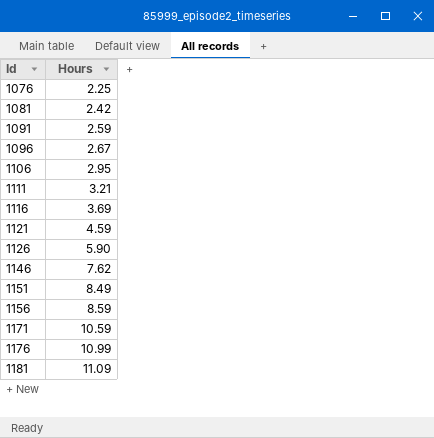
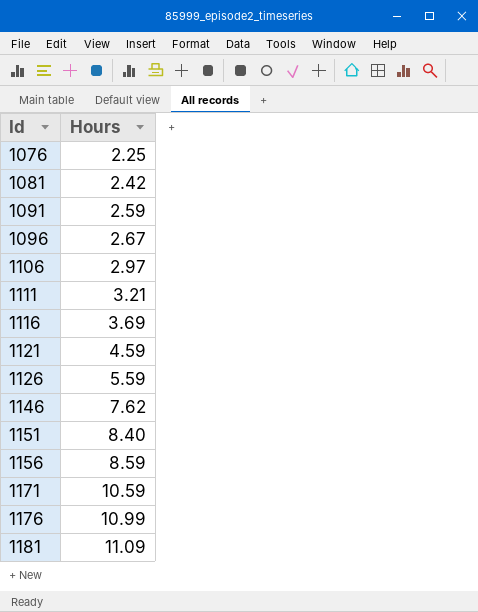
1106 | Hours: 2.95 -> 2.97
1126 | Hours: 5.90 -> 5.59
1151 | Hours: 8.49 -> 8.40

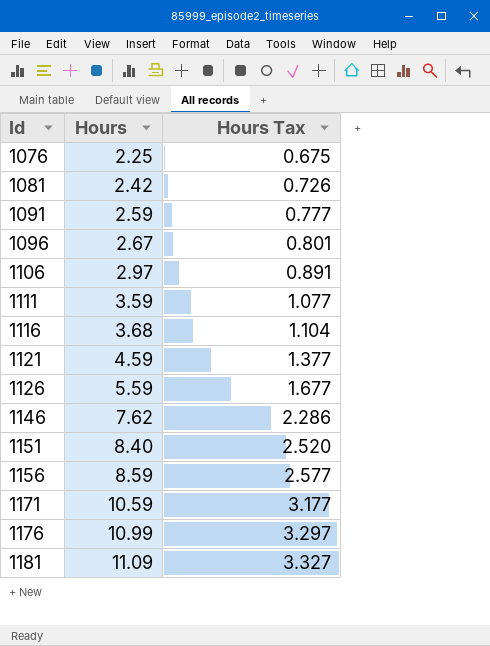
column Hours Tax | formula: none -> [Hours] * 0.3
1111 | Hours: 3.21 -> 3.59
1116 | Hours: 3.69 -> 3.68

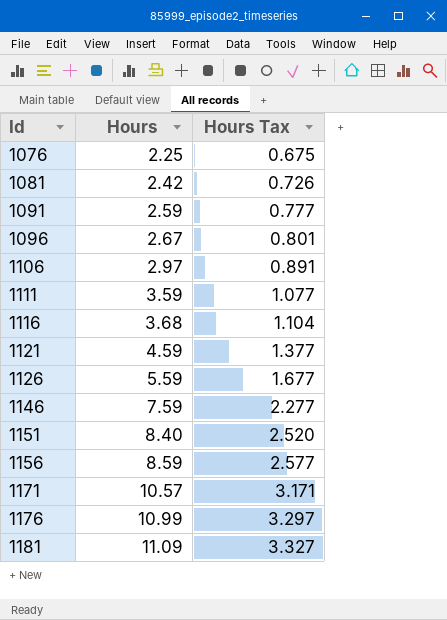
1146 | Hours: 7.62 -> 7.59
1146 | Hours Tax: 2.286 -> 2.277
1171 | Hours: 10.59 -> 10.57
1171 | Hours Tax: 3.177 -> 3.171

